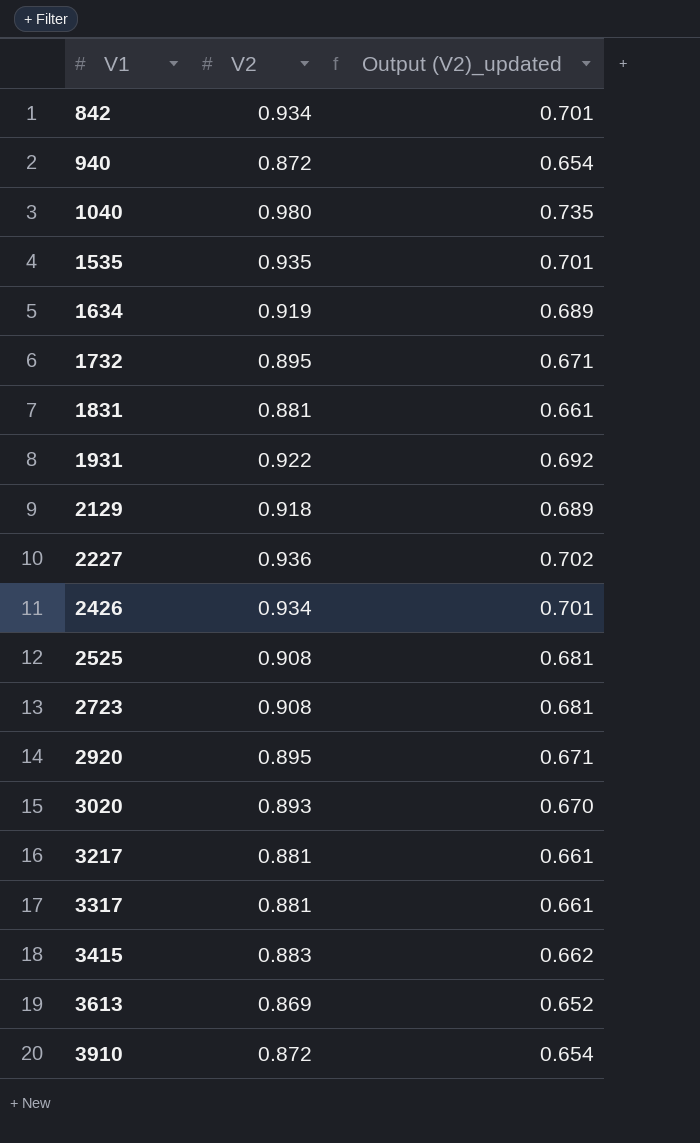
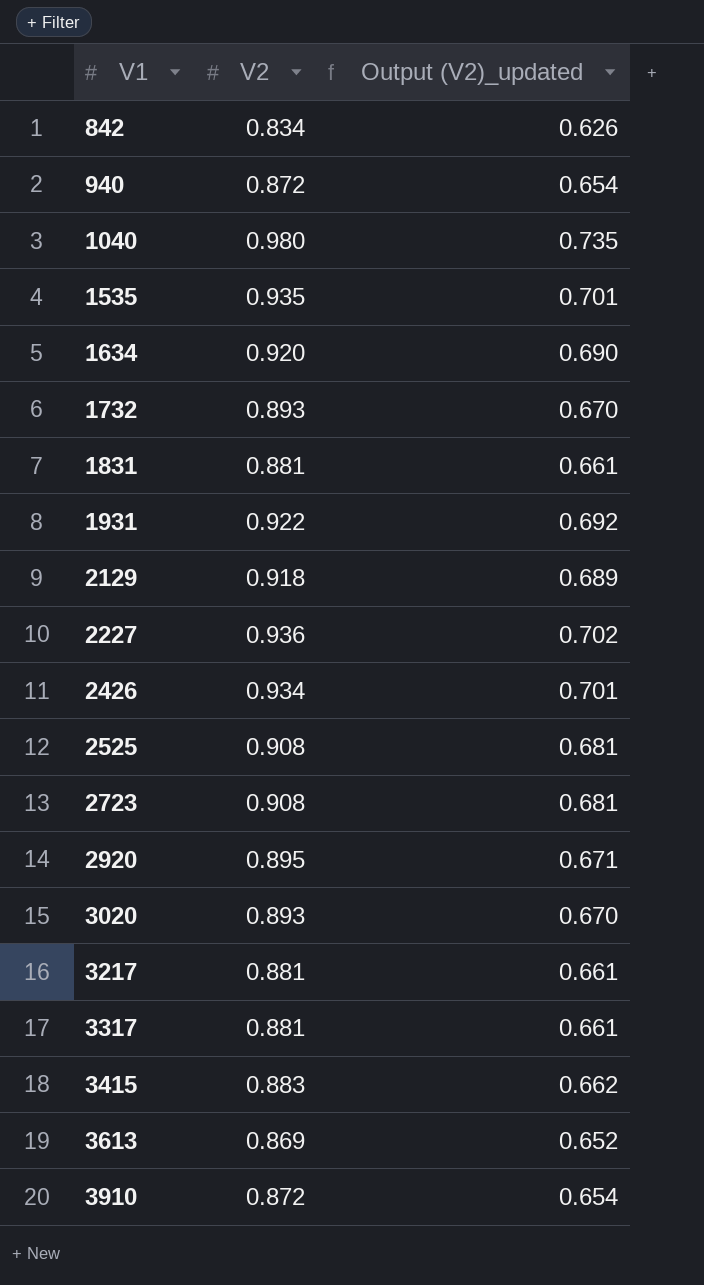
842 | V2: 0.934 -> 0.834
842 | Output (V2)_updated: 0.701 -> 0.626
1634 | V2: 0.919 -> 0.920
1634 | Output (V2)_updated: 0.689 -> 0.690
1732 | V2: 0.895 -> 0.893
1732 | Output (V2)_updated: 0.671 -> 0.670

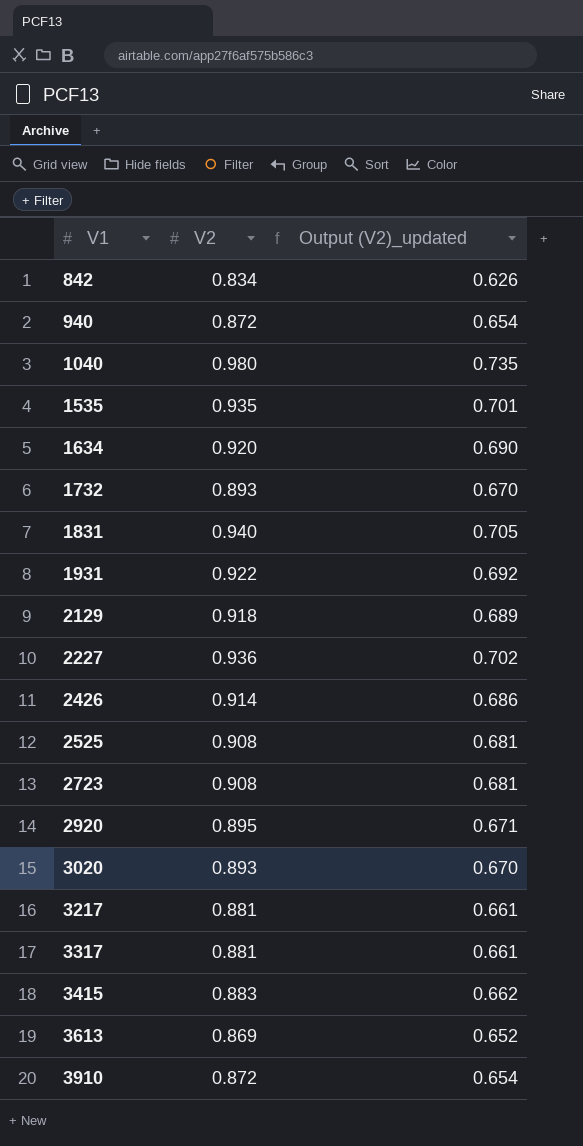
1831 | V2: 0.881 -> 0.940
1831 | Output (V2)_updated: 0.661 -> 0.705
2426 | V2: 0.934 -> 0.914
2426 | Output (V2)_updated: 0.701 -> 0.686

